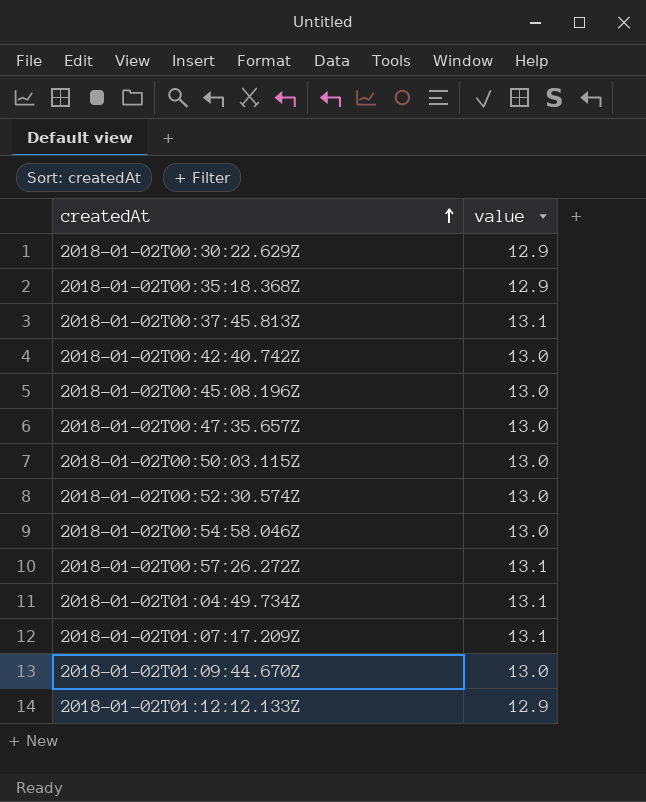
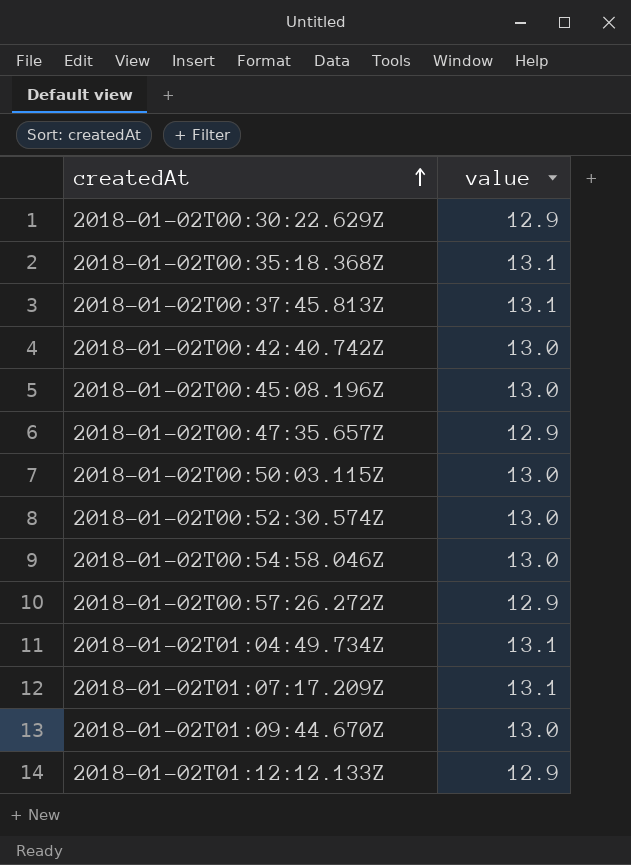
2018-01-02T00:35:18.368Z | value: 12.9 -> 13.1
2018-01-02T00:47:35.657Z | value: 13.0 -> 12.9
2018-01-02T00:57:26.272Z | value: 13.1 -> 12.9

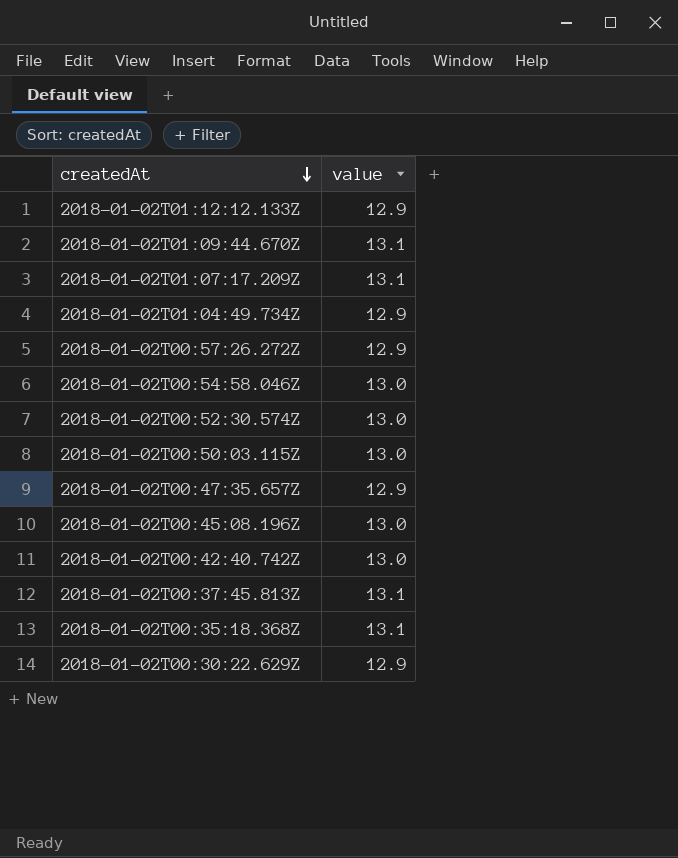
row order: createdAt ascending -> createdAt descending
2018-01-02T01:09:44.670Z | value: 13.0 -> 13.1
2018-01-02T01:04:49.734Z | value: 13.1 -> 12.9

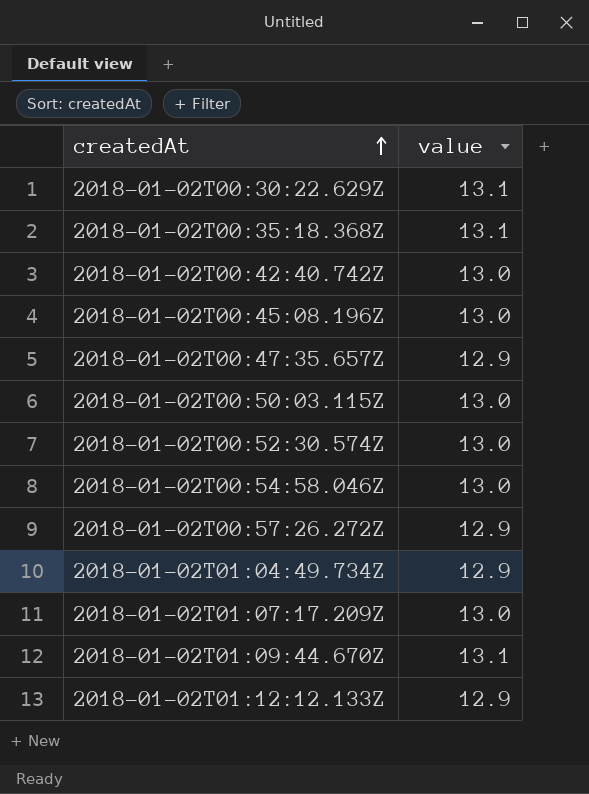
row order: createdAt descending -> createdAt ascending
row 2018-01-02T00:37:45.813Z: 13.1 -> none
2018-01-02T00:30:22.629Z | value: 12.9 -> 13.1
2018-01-02T01:07:17.209Z | value: 13.1 -> 13.0

